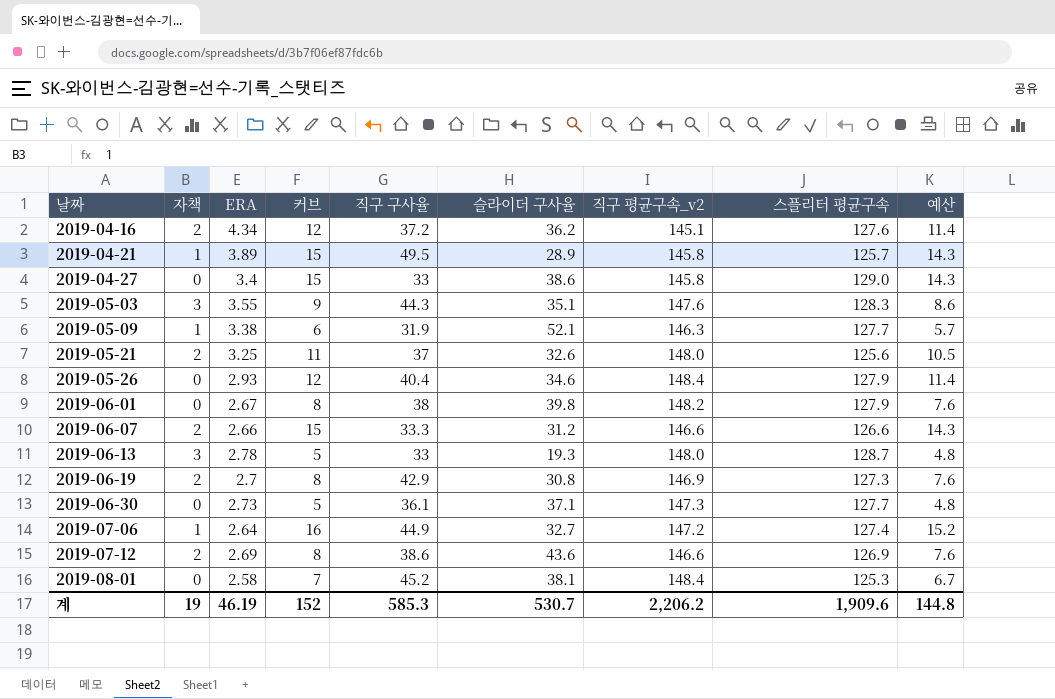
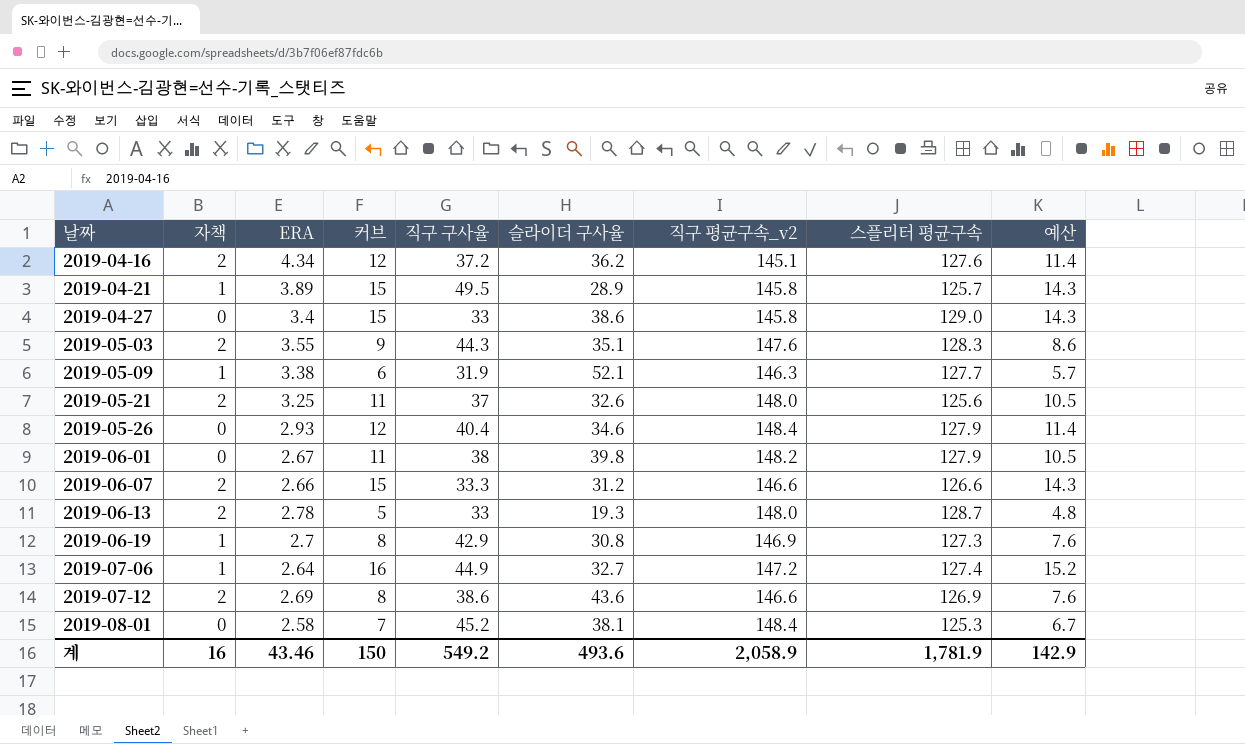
row 2019-06-30: 0 | 2.73 | 5 | 36.1 | 37.1 | 147.3 | 127.7 | 4.8 -> none
2019-05-03 | 자책: 3 -> 2
2019-06-01 | 커브: 8 -> 11
2019-06-01 | 예산: 7.6 -> 10.5
2019-06-13 | 자책: 3 -> 2
2019-06-19 | 자책: 2 -> 1
계 | 자책: 19 -> 16
계 | ERA: 46.19 -> 43.46
계 | 커브: 152 -> 150
계 | 직구 구사율: 585.3 -> 549.2
계 | 슬라이더 구사율: 530.7 -> 493.6
계 | 직구 평균구속_v2: 2,206.2 -> 2,058.9
계 | 스플리터 평균구속: 1,909.6 -> 1,781.9
계 | 예산: 144.8 -> 142.9

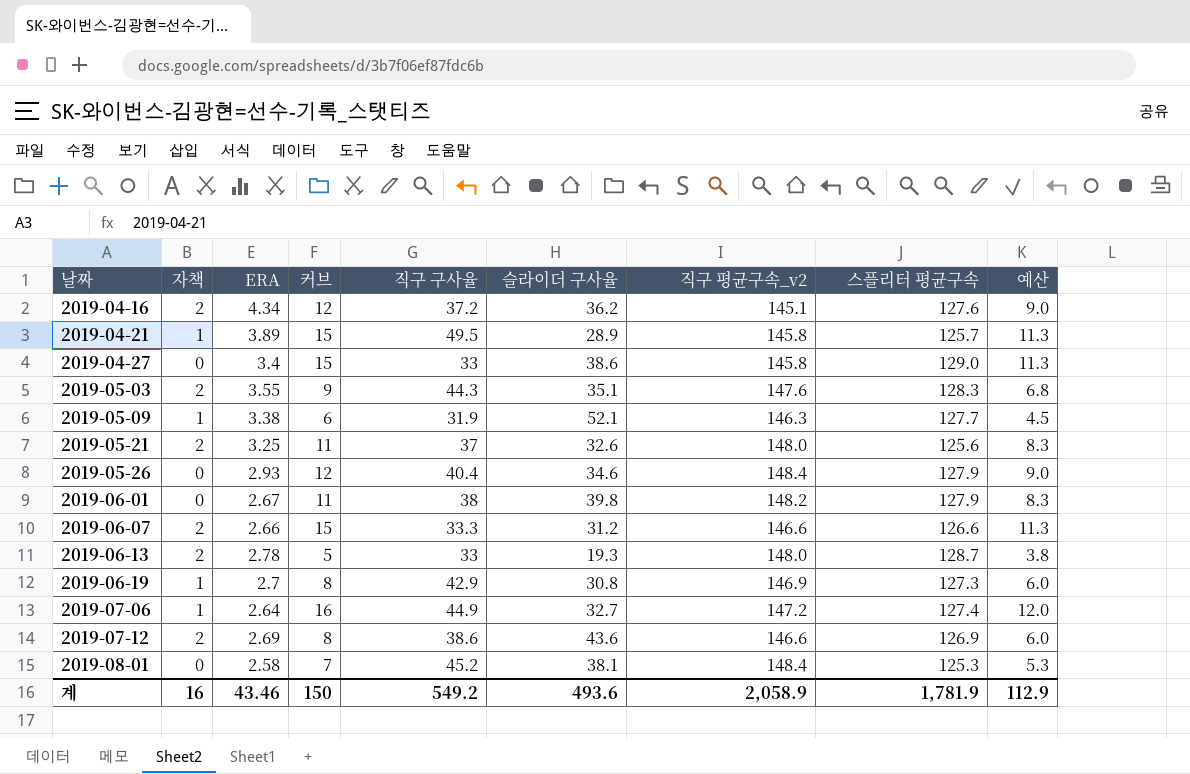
column 예산 | formula: [커브] * 0.95 -> [커브] * 0.75
계 | 예산: 142.9 -> 112.9

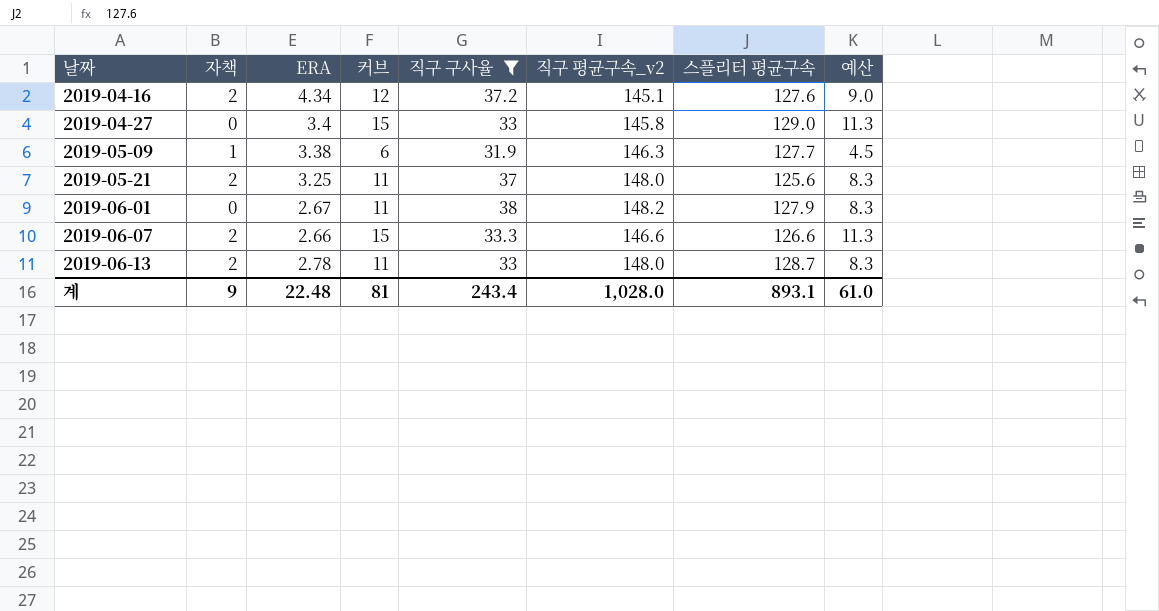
filter: none -> 직구 구사율 <= 38
column 슬라이더 구사율 | position: 6 -> none
2019-06-13 | 커브: 5 -> 11
2019-06-13 | 예산: 3.8 -> 8.3
계 | 자책: 16 -> 9
계 | ERA: 43.46 -> 22.48
계 | 커브: 150 -> 81
계 | 직구 구사율: 549.2 -> 243.4
계 | 직구 평균구속_v2: 2,058.9 -> 1,028.0
계 | 스플리터 평균구속: 1,781.9 -> 893.1
계 | 예산: 112.9 -> 61.0

